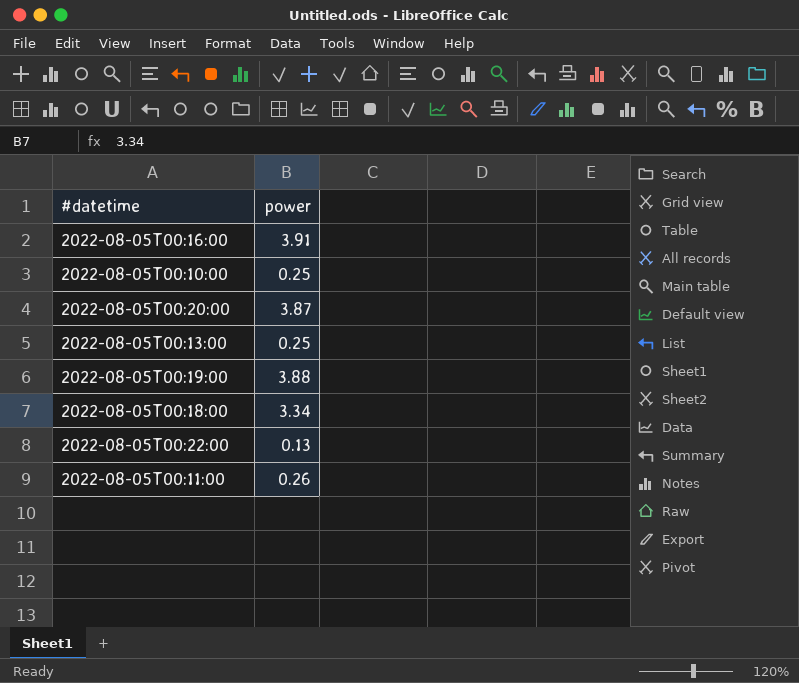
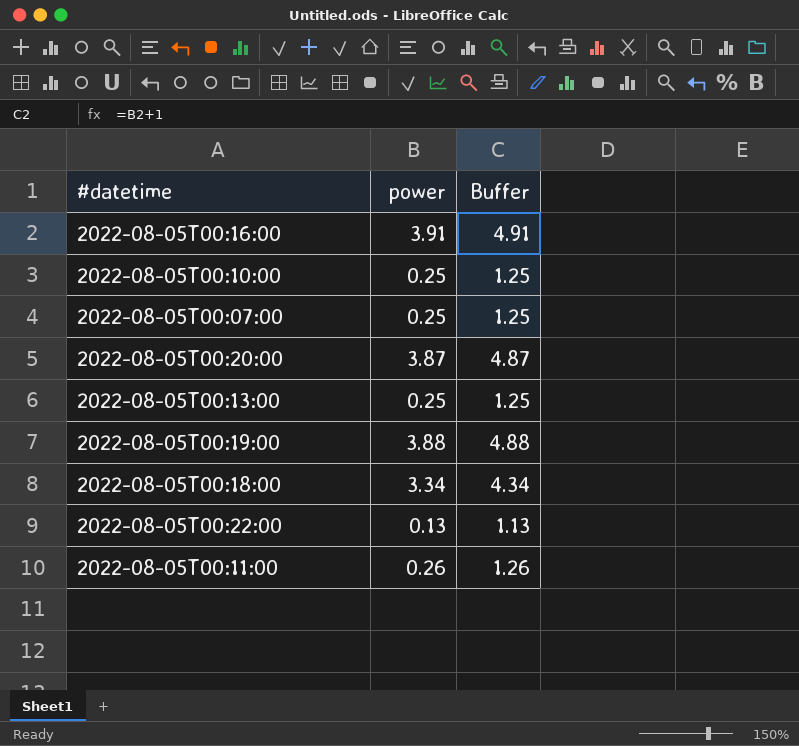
column Buffer | formula: none -> [power] + 1
row 2022-08-05T00:07:00: none -> 0.25 | 1.25

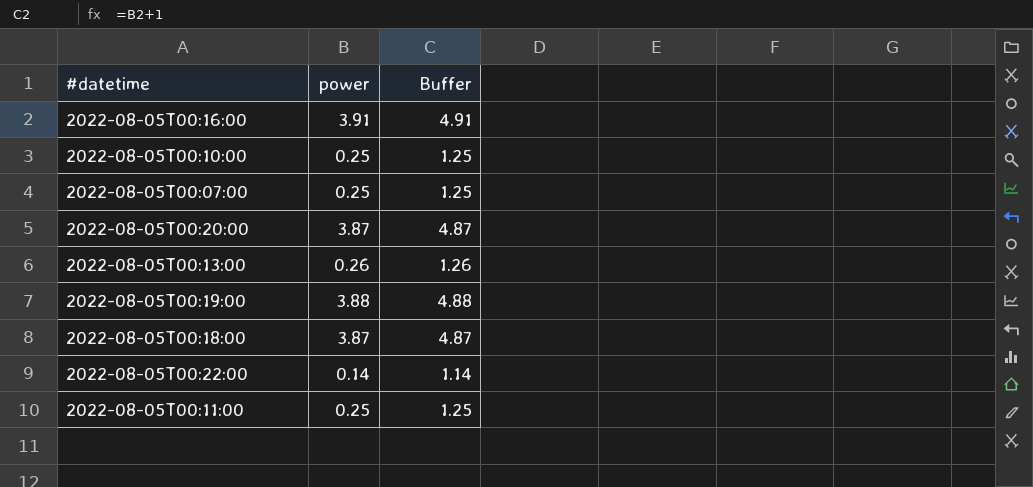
2022-08-05T00:13:00 | power: 0.25 -> 0.26
2022-08-05T00:13:00 | Buffer: 1.25 -> 1.26
2022-08-05T00:18:00 | power: 3.34 -> 3.87
2022-08-05T00:18:00 | Buffer: 4.34 -> 4.87
2022-08-05T00:22:00 | power: 0.13 -> 0.14
2022-08-05T00:22:00 | Buffer: 1.13 -> 1.14
2022-08-05T00:11:00 | power: 0.26 -> 0.25
2022-08-05T00:11:00 | Buffer: 1.26 -> 1.25

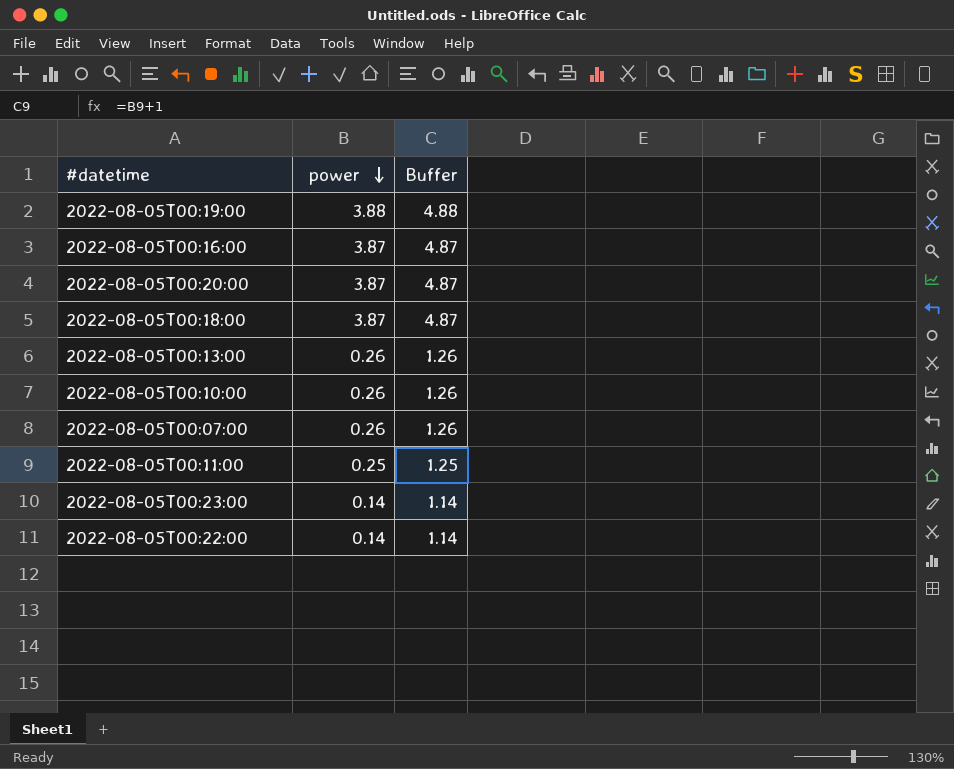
row order: none -> power descending
2022-08-05T00:16:00 | power: 3.91 -> 3.87
2022-08-05T00:16:00 | Buffer: 4.91 -> 4.87
2022-08-05T00:10:00 | power: 0.25 -> 0.26
2022-08-05T00:10:00 | Buffer: 1.25 -> 1.26
2022-08-05T00:07:00 | power: 0.25 -> 0.26
2022-08-05T00:07:00 | Buffer: 1.25 -> 1.26
row 2022-08-05T00:23:00: none -> 0.14 | 1.14

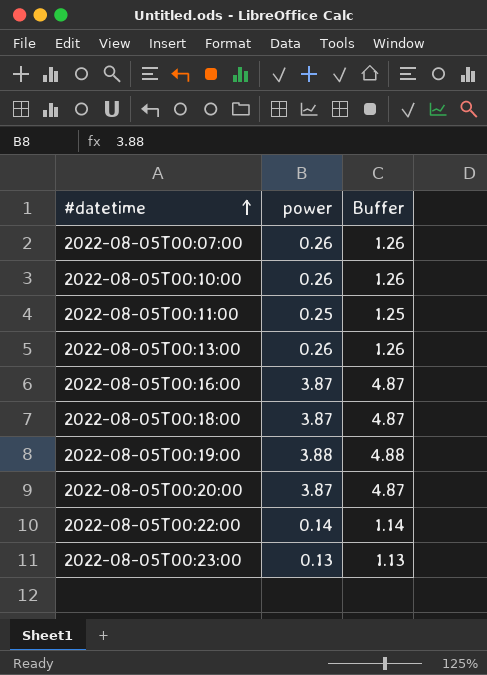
row order: power descending -> #datetime ascending
2022-08-05T00:23:00 | power: 0.14 -> 0.13
2022-08-05T00:23:00 | Buffer: 1.14 -> 1.13

